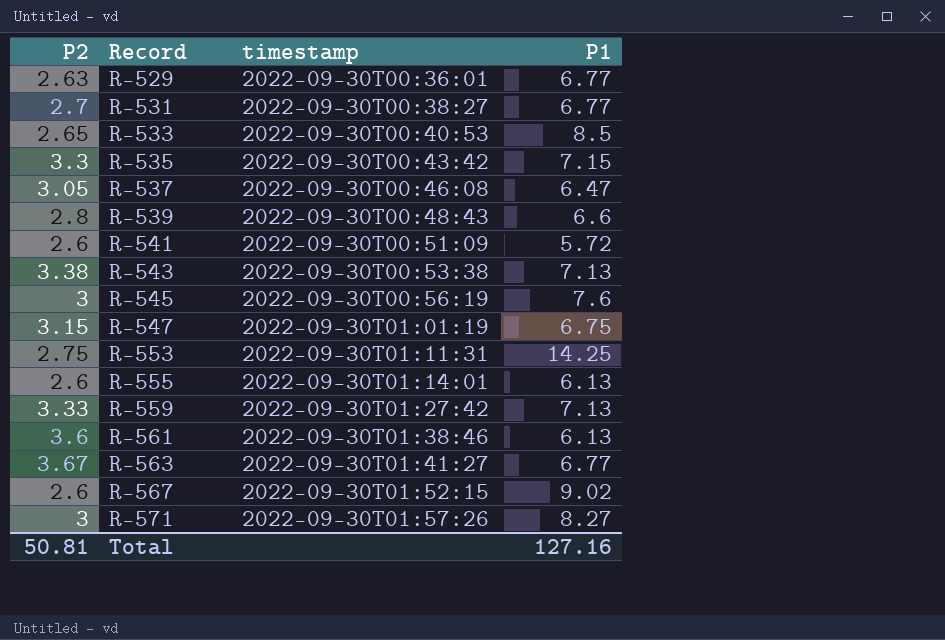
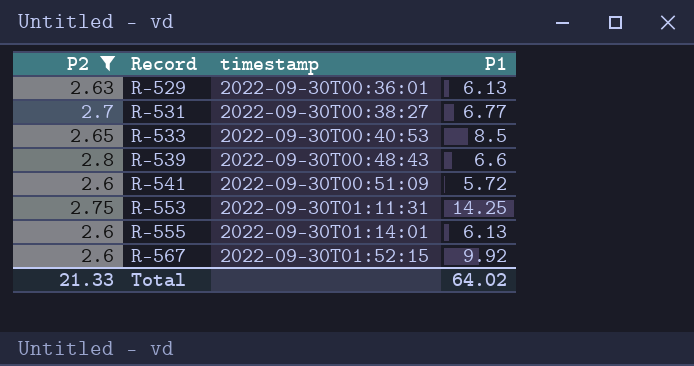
filter: none -> P2 <= 2.8
R-529 | P1: 6.77 -> 6.13
R-567 | P1: 9.02 -> 9.92
Total | P2: 50.81 -> 21.33
Total | P1: 127.16 -> 64.02

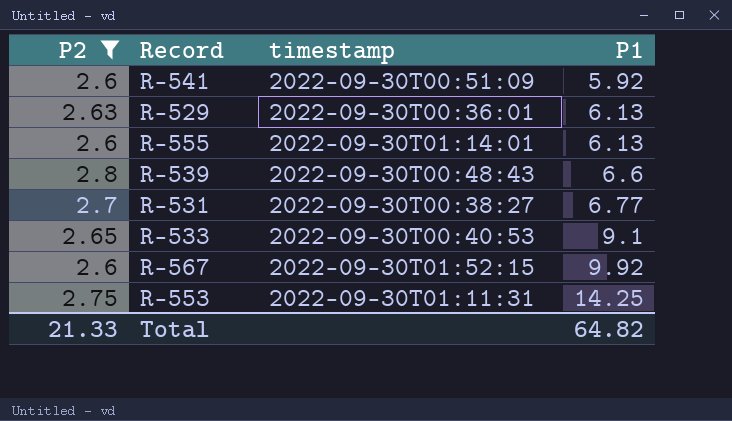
row order: Record ascending -> P1 ascending
R-541 | P1: 5.72 -> 5.92
R-533 | P1: 8.5 -> 9.1
Total | P1: 64.02 -> 64.82

